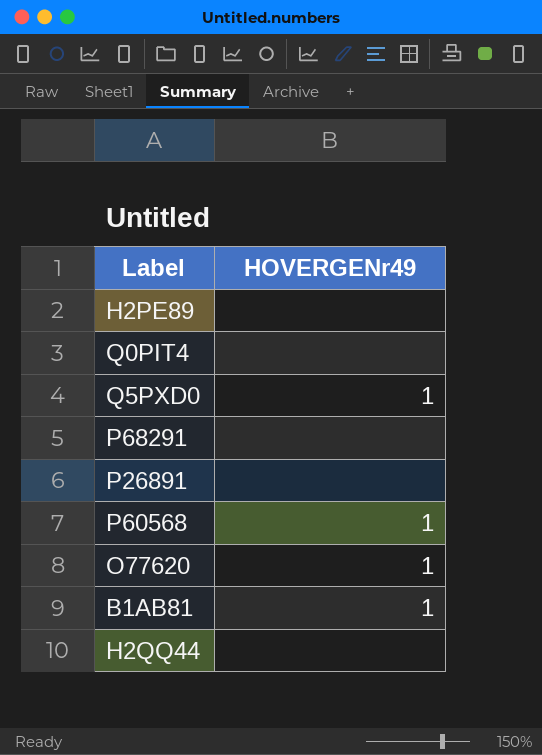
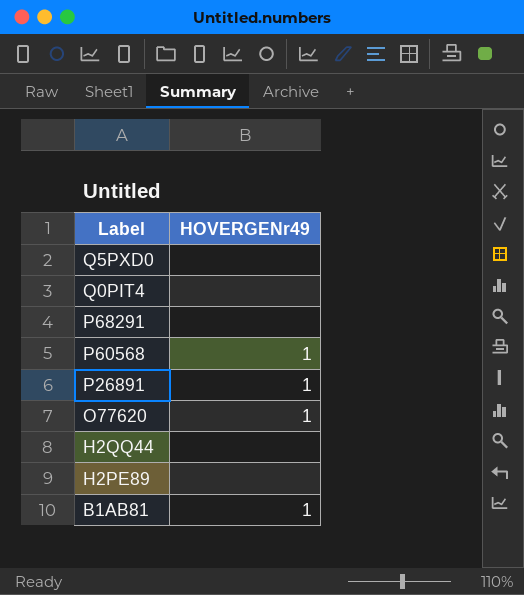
row order: none -> Label descending
Q5PXD0 | HOVERGENr49: 1 -> none
P26891 | HOVERGENr49: none -> 1

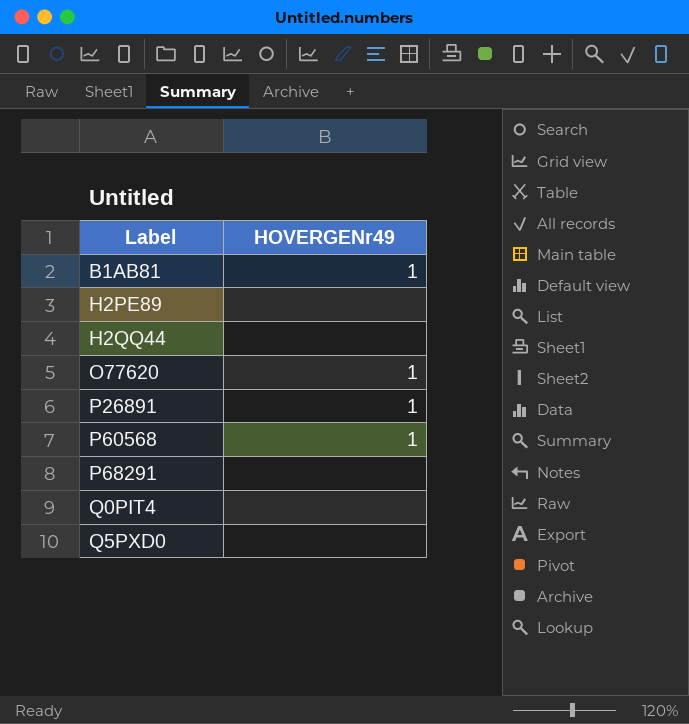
row order: Label descending -> Label ascending

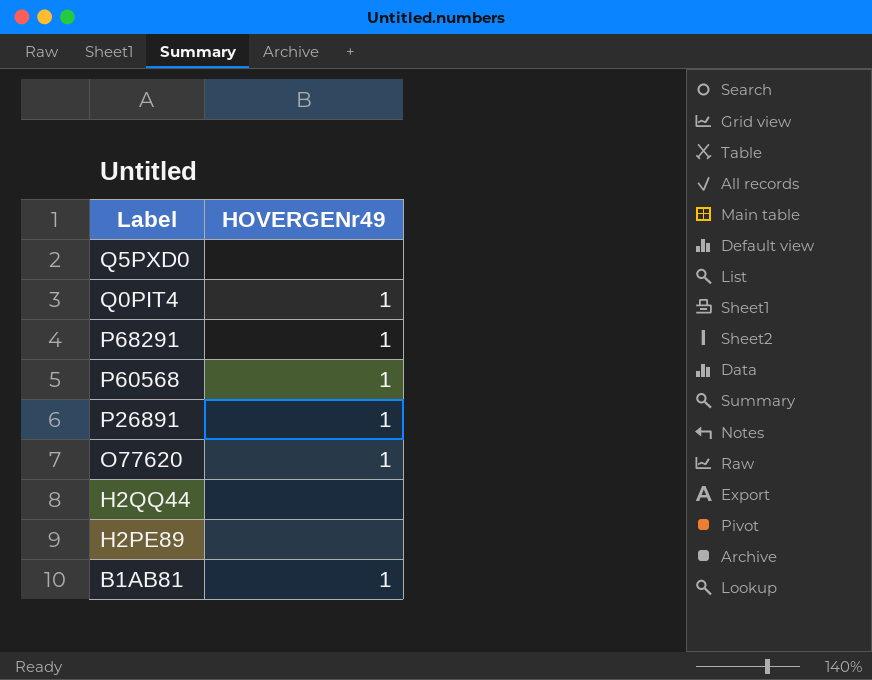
row order: Label ascending -> Label descending
Q0PIT4 | HOVERGENr49: none -> 1
P68291 | HOVERGENr49: none -> 1

